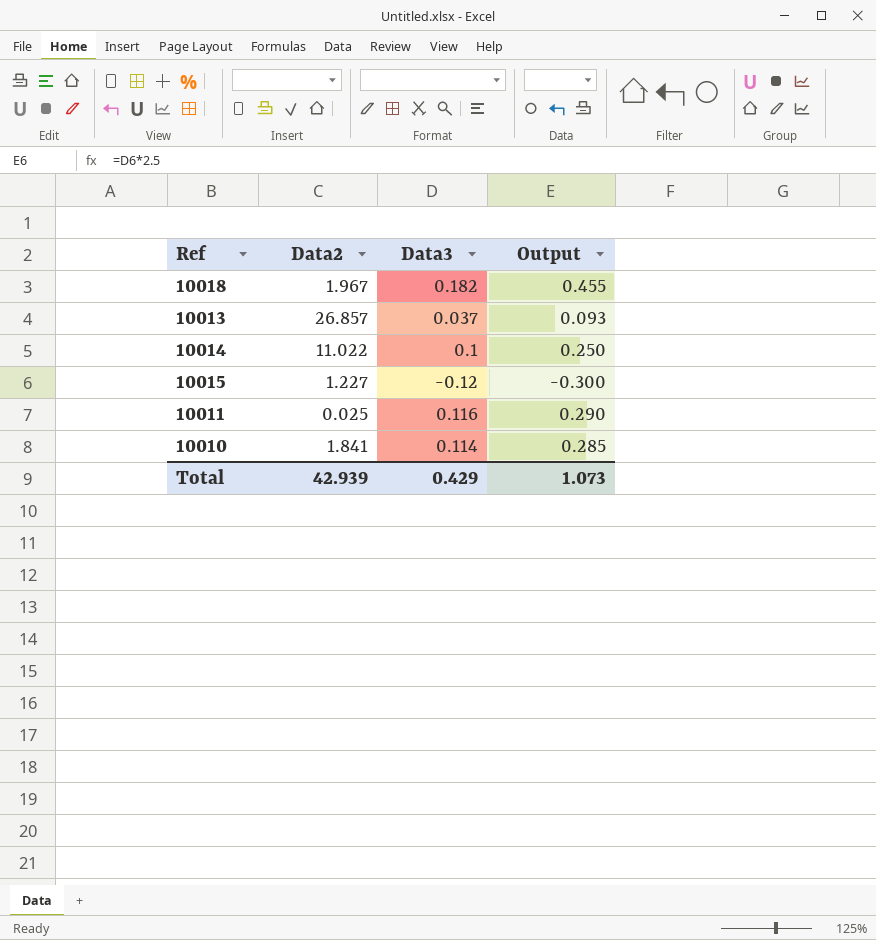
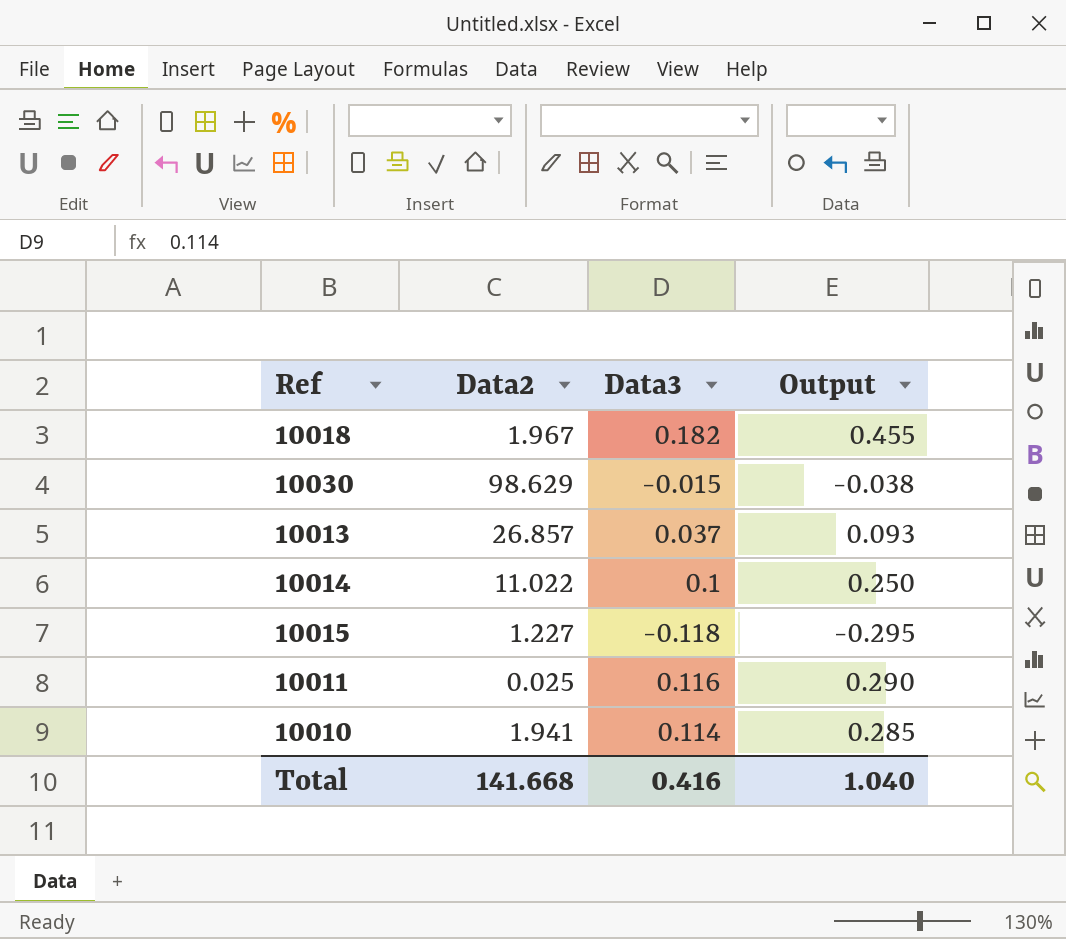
row 10030: none -> 98.629 | -0.015 | -0.038
10015 | Data3: -0.12 -> -0.118
10015 | Output: -0.300 -> -0.295
10010 | Data2: 1.841 -> 1.941
Total | Data2: 42.939 -> 141.668
Total | Data3: 0.429 -> 0.416
Total | Output: 1.073 -> 1.040

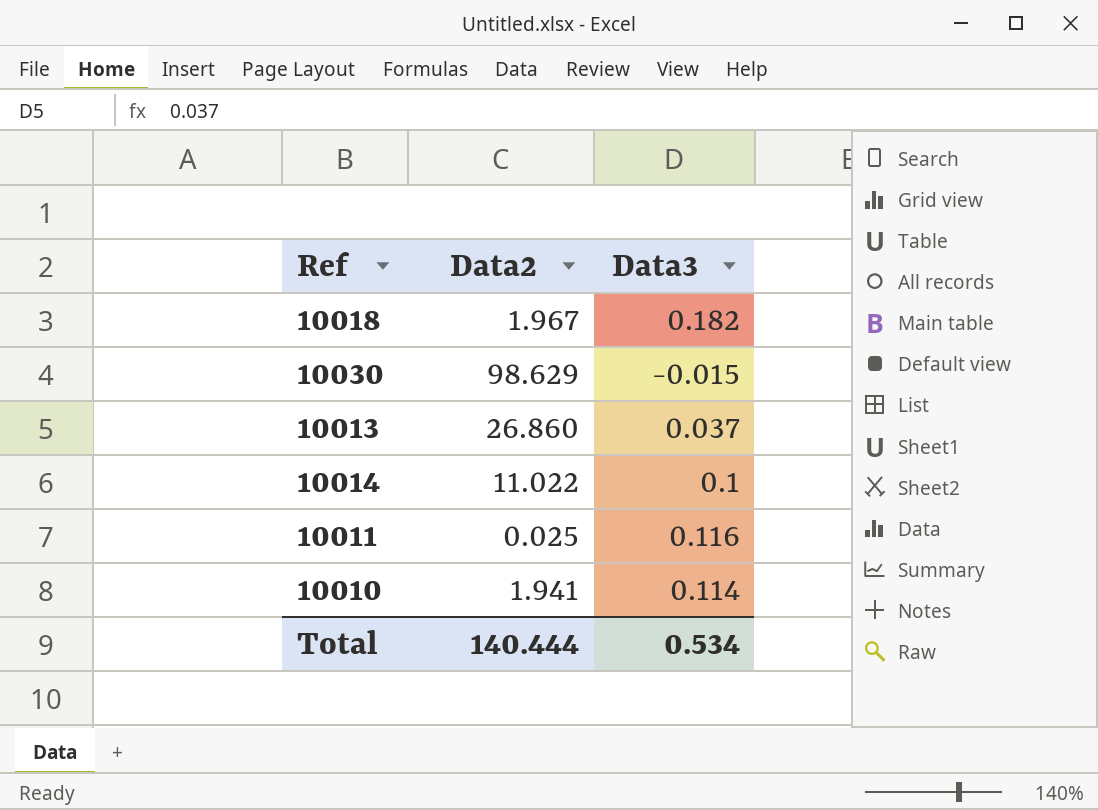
column Output | formula: [Data3] * 2.5 -> none
row 10015: 1.227 | -0.118 | -0.295 -> none
10013 | Data2: 26.857 -> 26.860
Total | Data2: 141.668 -> 140.444
Total | Data3: 0.416 -> 0.534

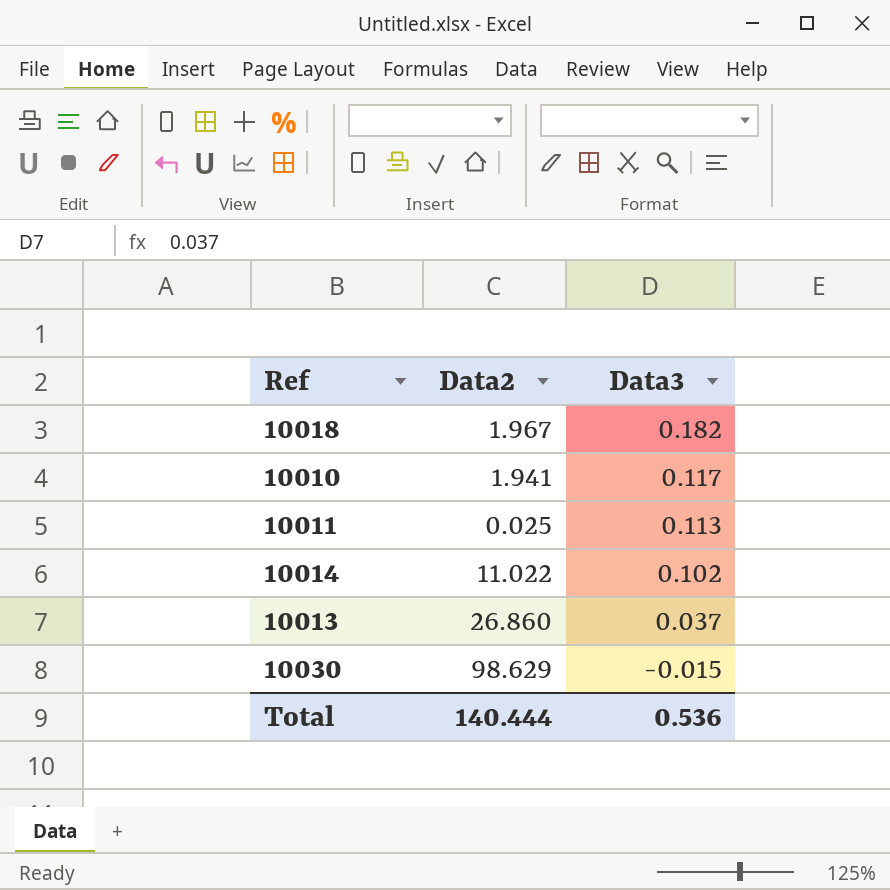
row order: none -> Data3 descending
10010 | Data3: 0.114 -> 0.117
10011 | Data3: 0.116 -> 0.113
10014 | Data3: 0.1 -> 0.102
Total | Data3: 0.534 -> 0.536

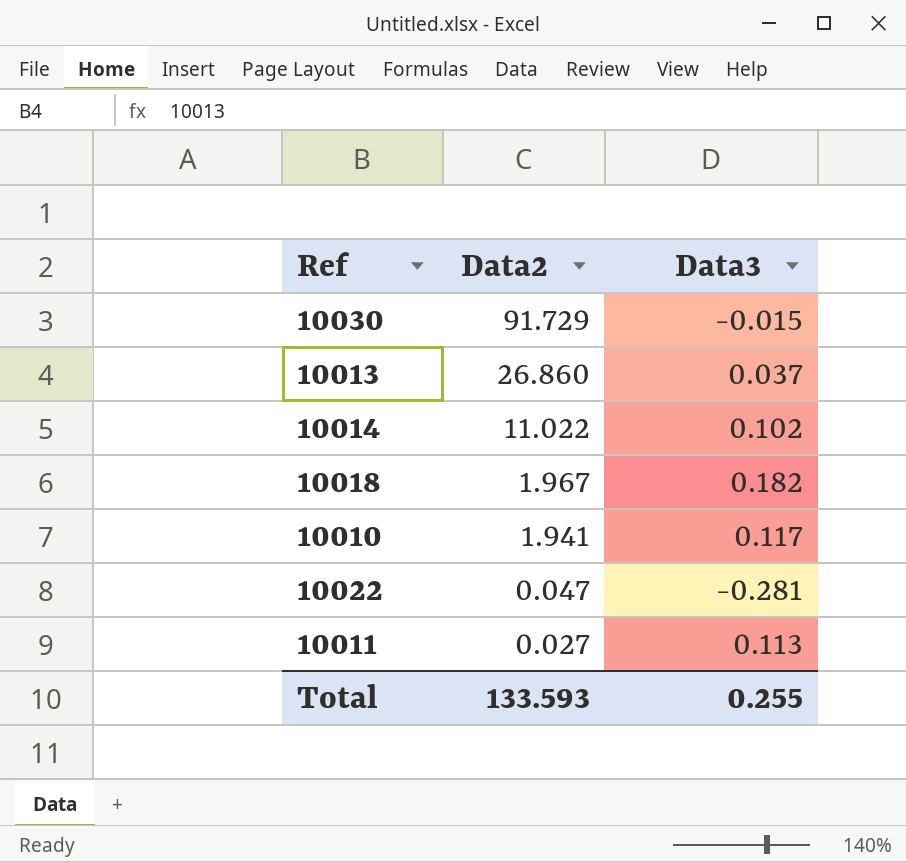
row order: Data3 descending -> Data2 descending
10030 | Data2: 98.629 -> 91.729
row 10022: none -> 0.047 | -0.281
10011 | Data2: 0.025 -> 0.027
Total | Data2: 140.444 -> 133.593
Total | Data3: 0.536 -> 0.255

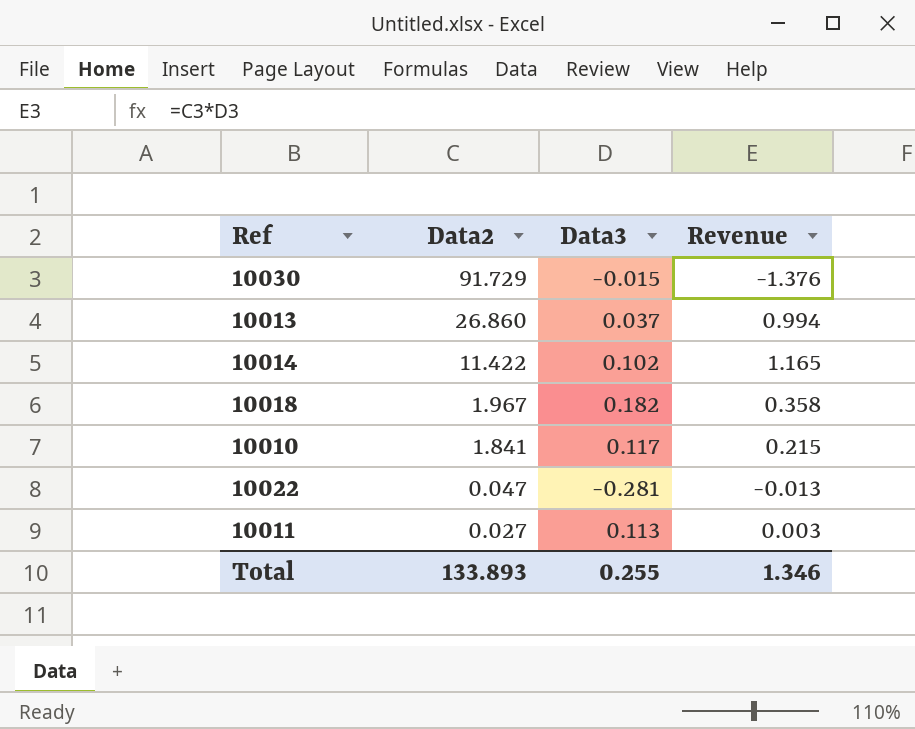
column Revenue | formula: none -> [Data2] * [Data3]
10014 | Data2: 11.022 -> 11.422
10010 | Data2: 1.941 -> 1.841
Total | Data2: 133.593 -> 133.893

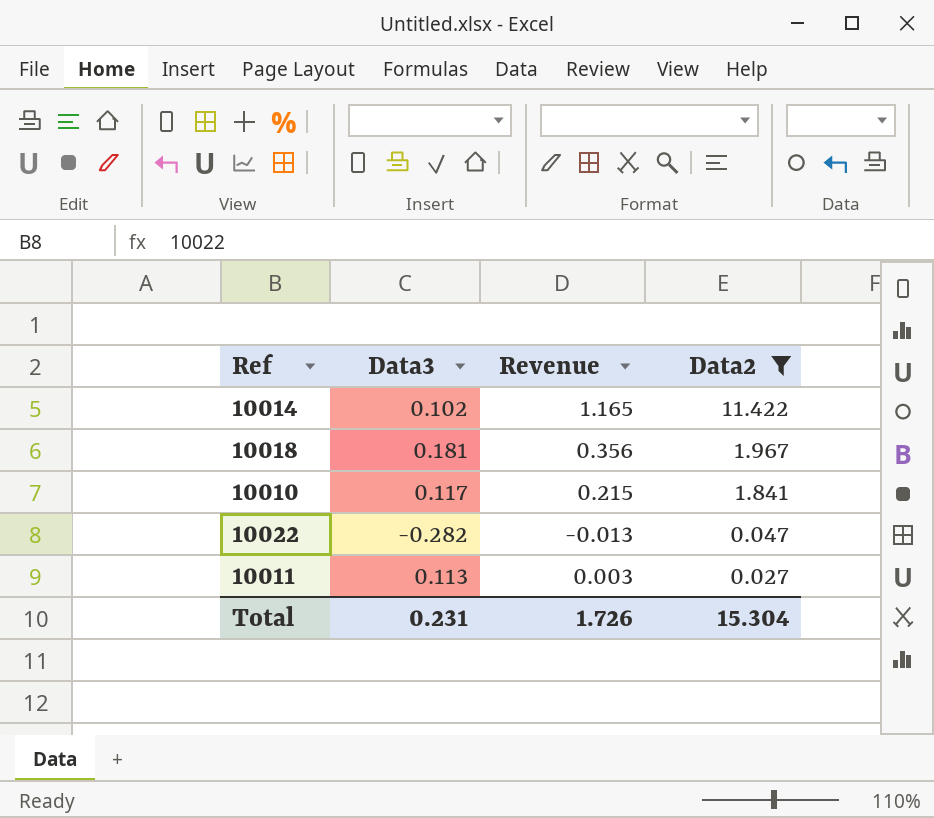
filter: none -> Data2 <= 11.422
column Data2 | position: 2 -> 4
10018 | Data3: 0.182 -> 0.181
10018 | Revenue: 0.358 -> 0.356
10022 | Data3: -0.281 -> -0.282
Total | Data3: 0.255 -> 0.231
Total | Revenue: 1.346 -> 1.726
Total | Data2: 133.893 -> 15.304

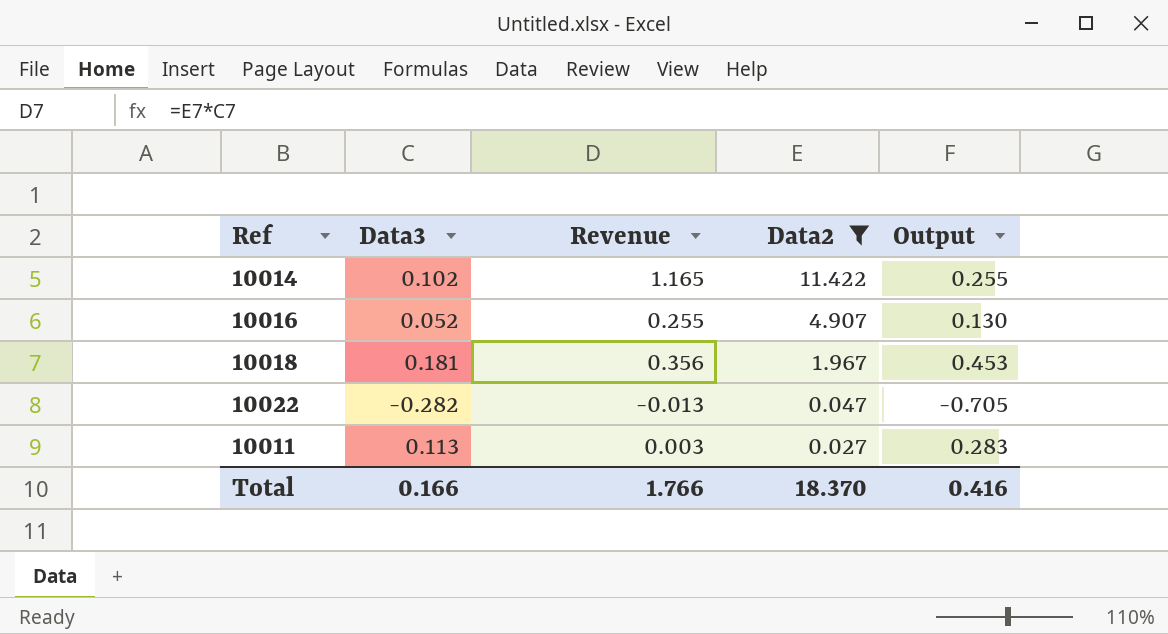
column Output | formula: none -> [Data3] * 2.5
row 10010: 0.117 | 0.215 | 1.841 -> none
row 10016: none -> 0.052 | 0.255 | 4.907 | 0.130
Total | Data3: 0.231 -> 0.166
Total | Revenue: 1.726 -> 1.766
Total | Data2: 15.304 -> 18.370

